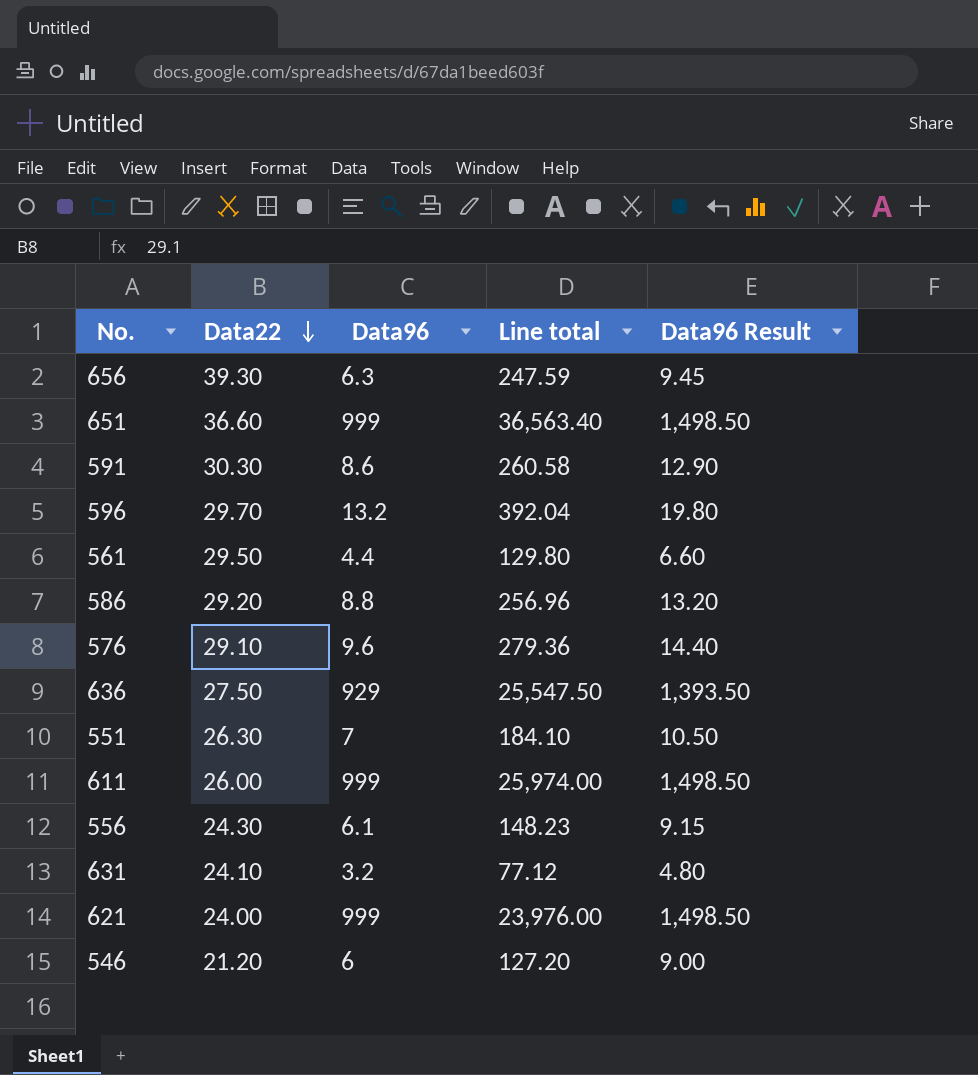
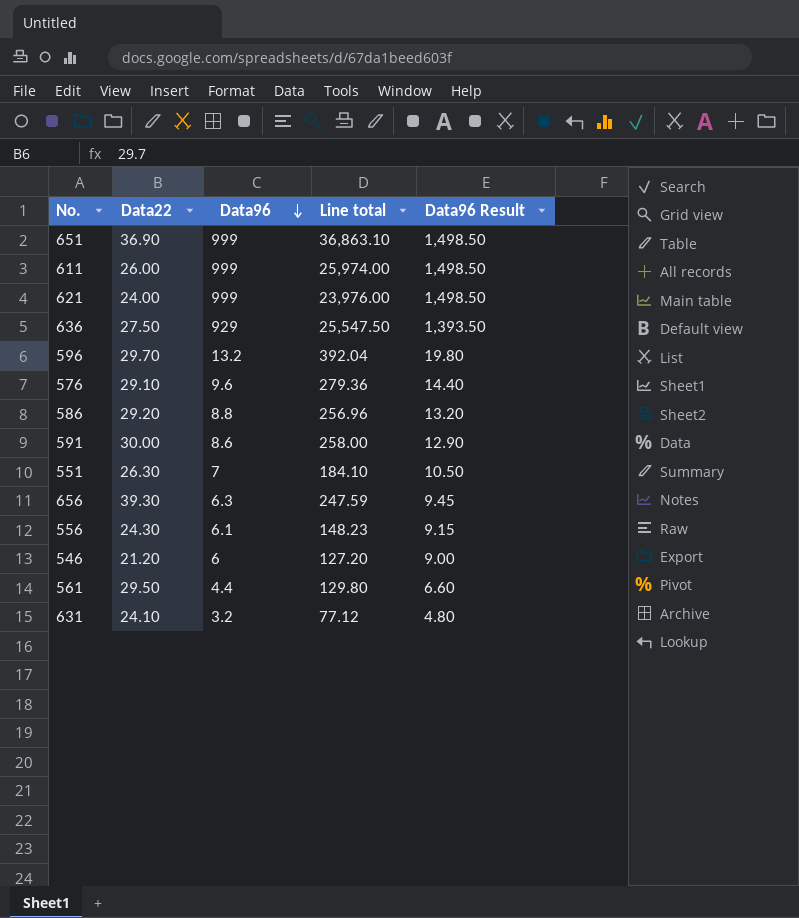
row order: Data22 descending -> Data96 descending
651 | Data22: 36.60 -> 36.90
651 | Line total: 36,563.40 -> 36,863.10
591 | Data22: 30.30 -> 30.00
591 | Line total: 260.58 -> 258.00

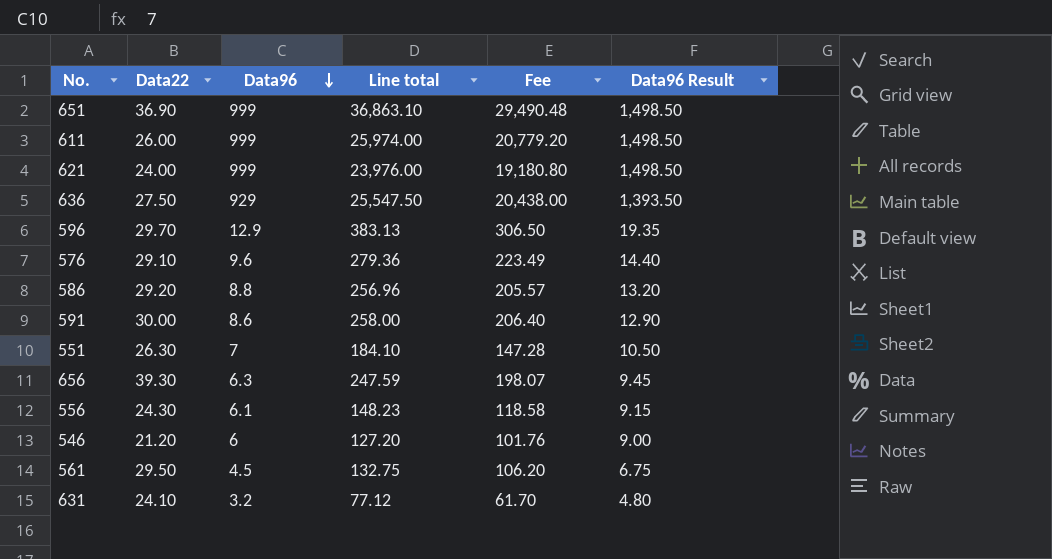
column Fee | formula: none -> [Line total] * 0.8
596 | Data96: 13.2 -> 12.9
596 | Line total: 392.04 -> 383.13
596 | Data96 Result: 19.80 -> 19.35
561 | Data96: 4.4 -> 4.5
561 | Line total: 129.80 -> 132.75
561 | Data96 Result: 6.60 -> 6.75

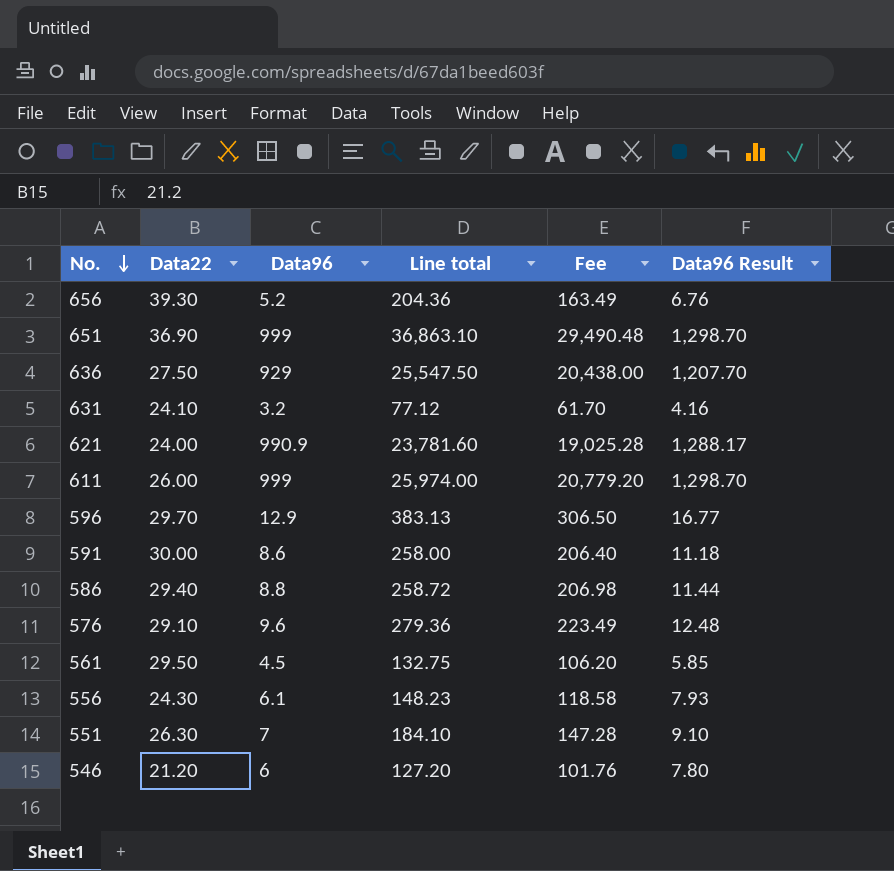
row order: Data96 descending -> No. descending
column Data96 Result | formula: [Data96] * 1.5 -> [Data96] * 1.3
656 | Data96: 6.3 -> 5.2
656 | Line total: 247.59 -> 204.36
656 | Fee: 198.07 -> 163.49
621 | Data96: 999 -> 990.9
621 | Line total: 23,976.00 -> 23,781.60
621 | Fee: 19,180.80 -> 19,025.28
586 | Data22: 29.20 -> 29.40
586 | Line total: 256.96 -> 258.72
586 | Fee: 205.57 -> 206.98

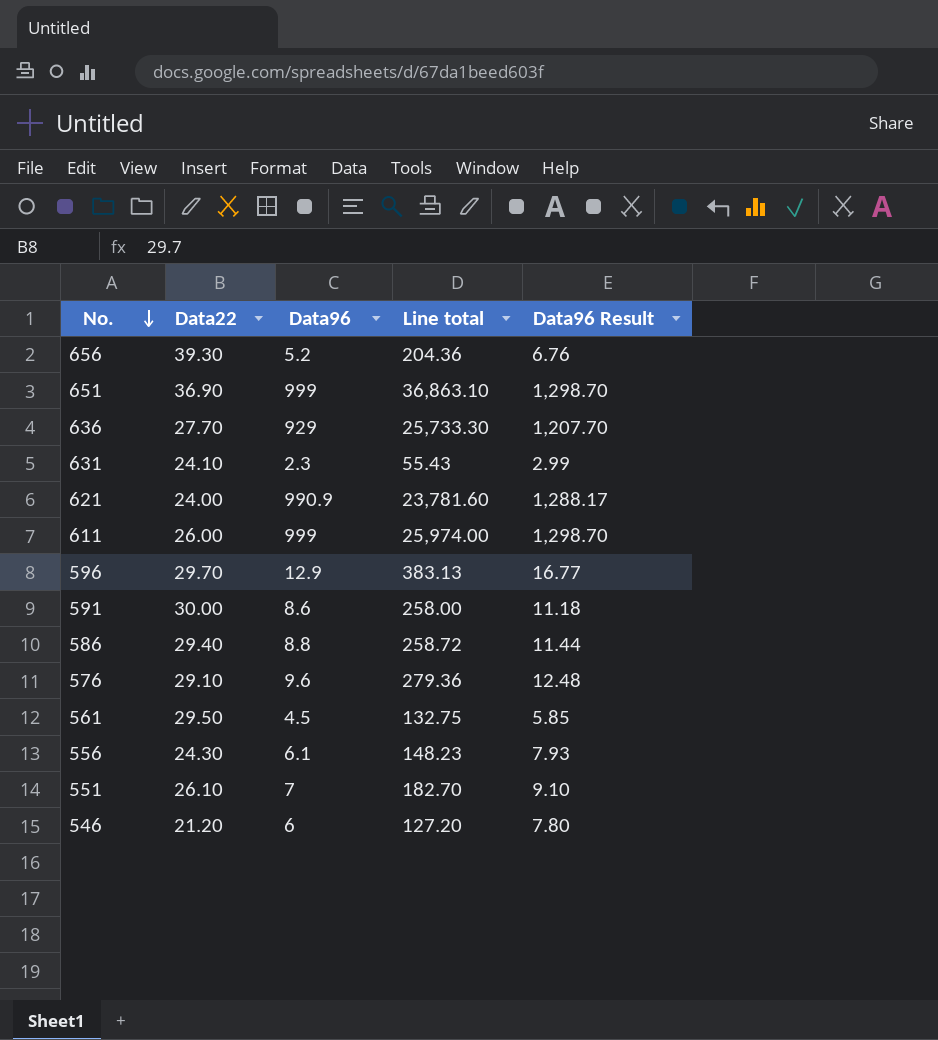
column Fee | formula: [Line total] * 0.8 -> none
636 | Data22: 27.50 -> 27.70
636 | Line total: 25,547.50 -> 25,733.30
631 | Data96: 3.2 -> 2.3
631 | Line total: 77.12 -> 55.43
631 | Data96 Result: 4.16 -> 2.99
551 | Data22: 26.30 -> 26.10
551 | Line total: 184.10 -> 182.70

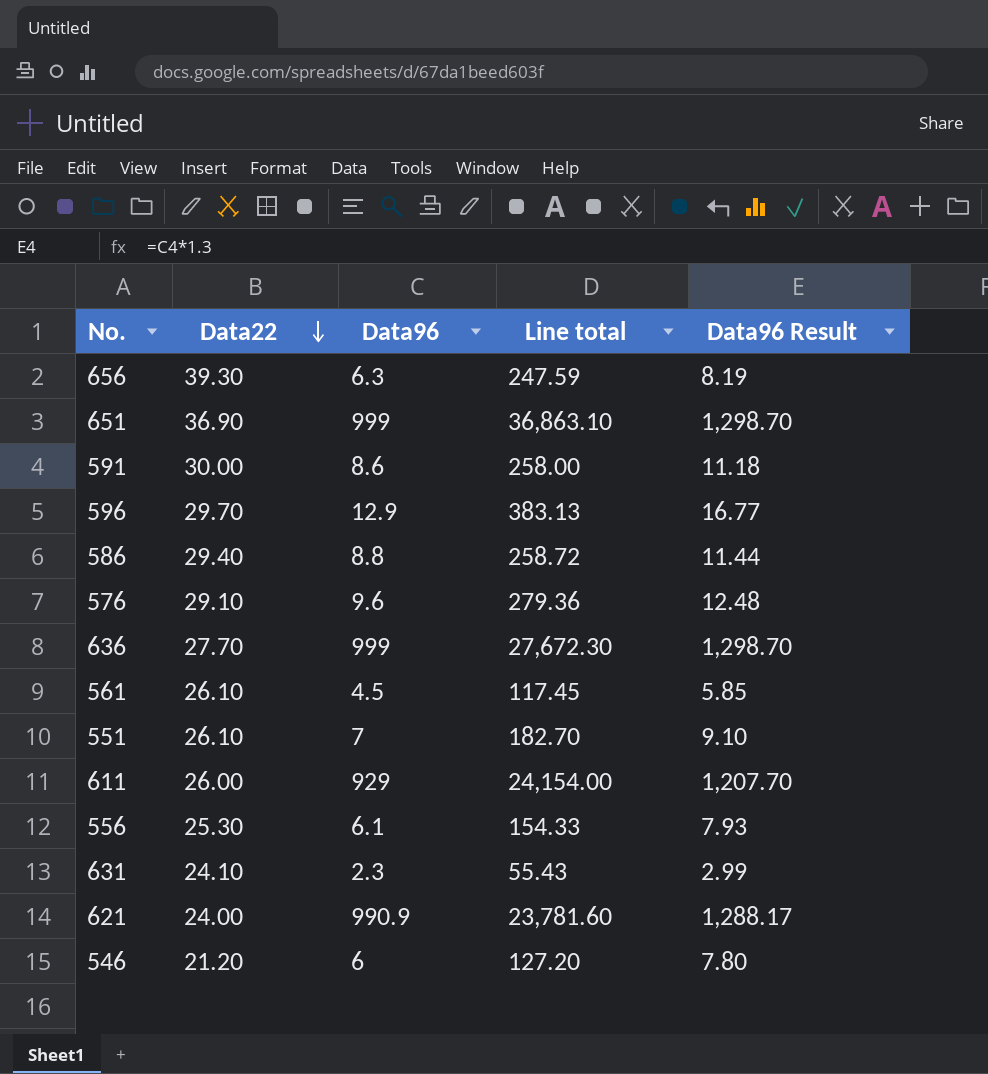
row order: No. descending -> Data22 descending
656 | Data96: 5.2 -> 6.3
656 | Line total: 204.36 -> 247.59
656 | Data96 Result: 6.76 -> 8.19
636 | Data96: 929 -> 999
636 | Line total: 25,733.30 -> 27,672.30
636 | Data96 Result: 1,207.70 -> 1,298.70
561 | Data22: 29.50 -> 26.10
561 | Line total: 132.75 -> 117.45
611 | Data96: 999 -> 929
611 | Line total: 25,974.00 -> 24,154.00
611 | Data96 Result: 1,298.70 -> 1,207.70
556 | Data22: 24.30 -> 25.30
556 | Line total: 148.23 -> 154.33

